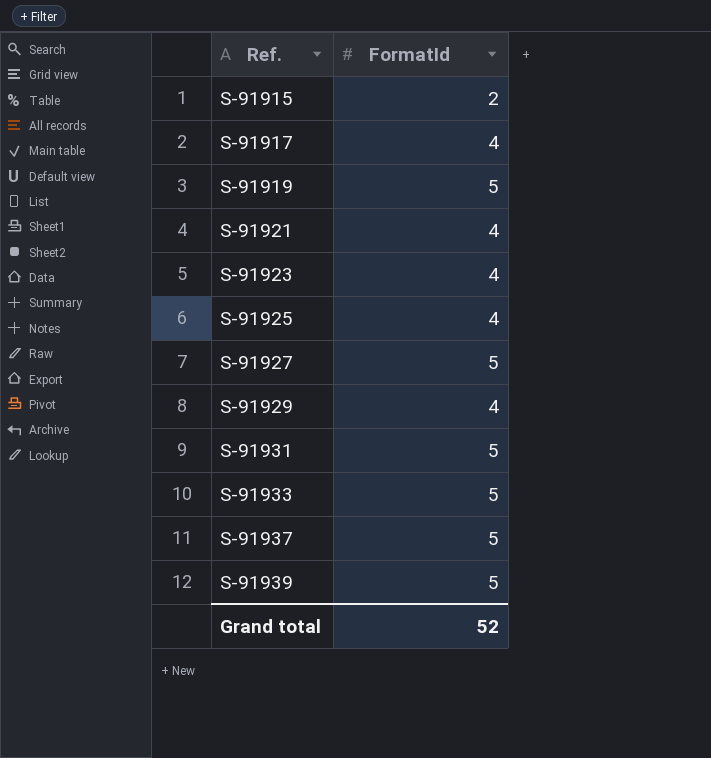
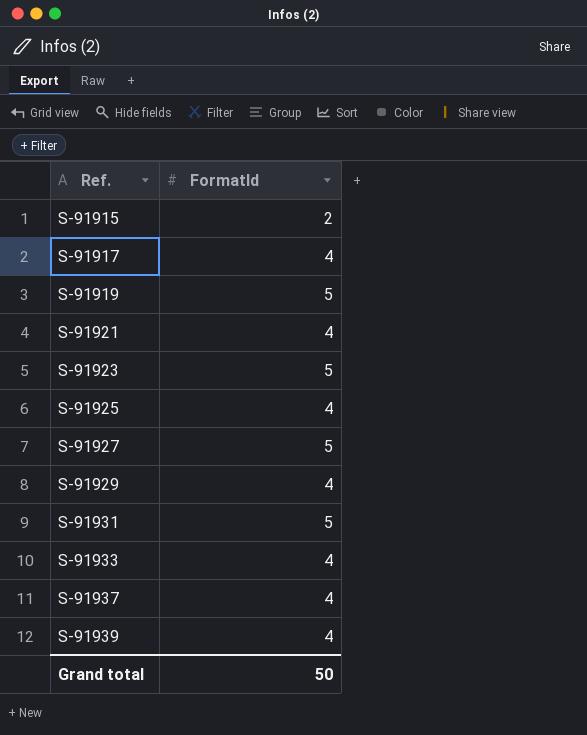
S-91923 | FormatId: 4 -> 5
S-91933 | FormatId: 5 -> 4
S-91937 | FormatId: 5 -> 4
S-91939 | FormatId: 5 -> 4
Grand total | FormatId: 52 -> 50

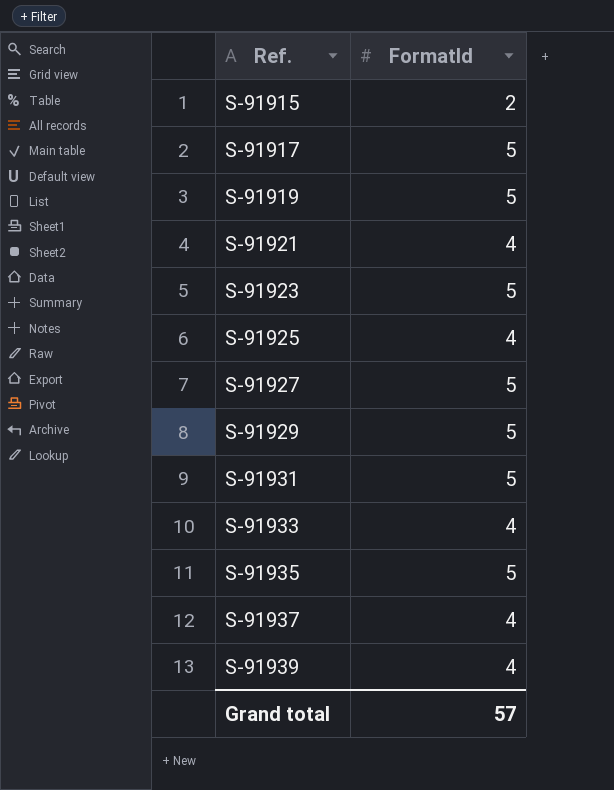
S-91917 | FormatId: 4 -> 5
S-91929 | FormatId: 4 -> 5
row S-91935: none -> 5
Grand total | FormatId: 50 -> 57

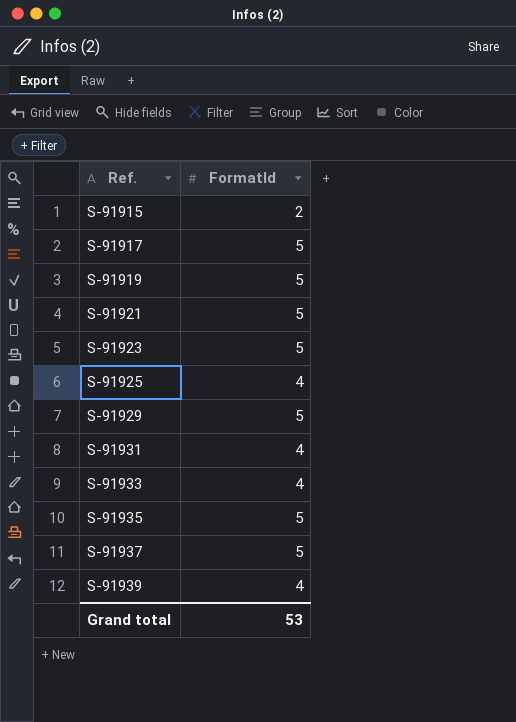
row S-91927: 5 -> none
S-91921 | FormatId: 4 -> 5
S-91931 | FormatId: 5 -> 4
S-91937 | FormatId: 4 -> 5
Grand total | FormatId: 57 -> 53

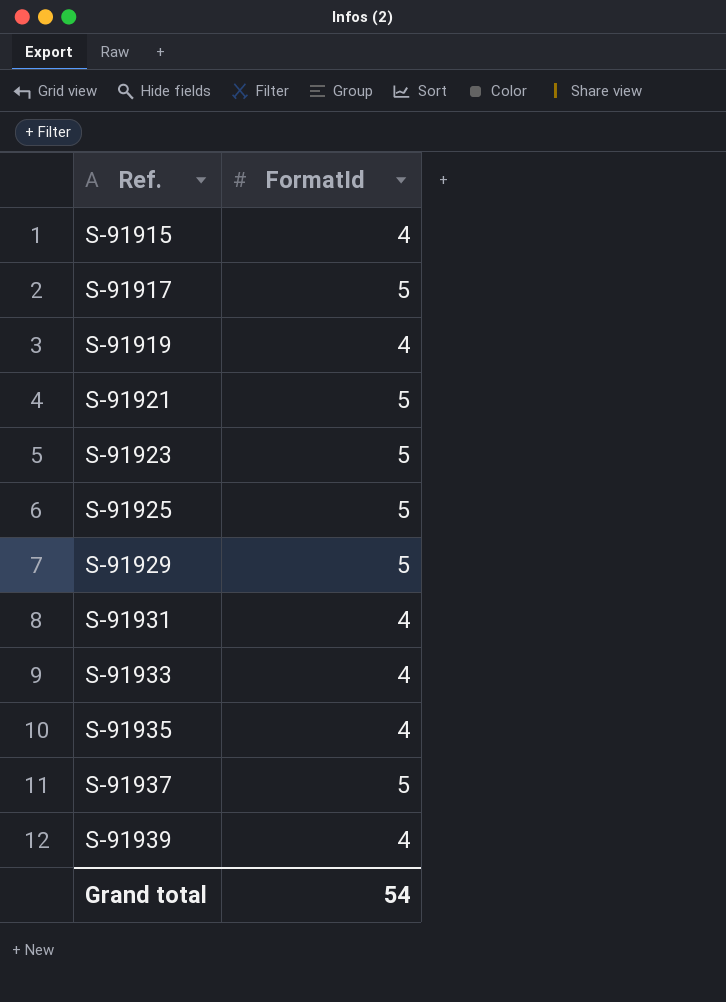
S-91915 | FormatId: 2 -> 4
S-91919 | FormatId: 5 -> 4
S-91925 | FormatId: 4 -> 5
S-91935 | FormatId: 5 -> 4
Grand total | FormatId: 53 -> 54

